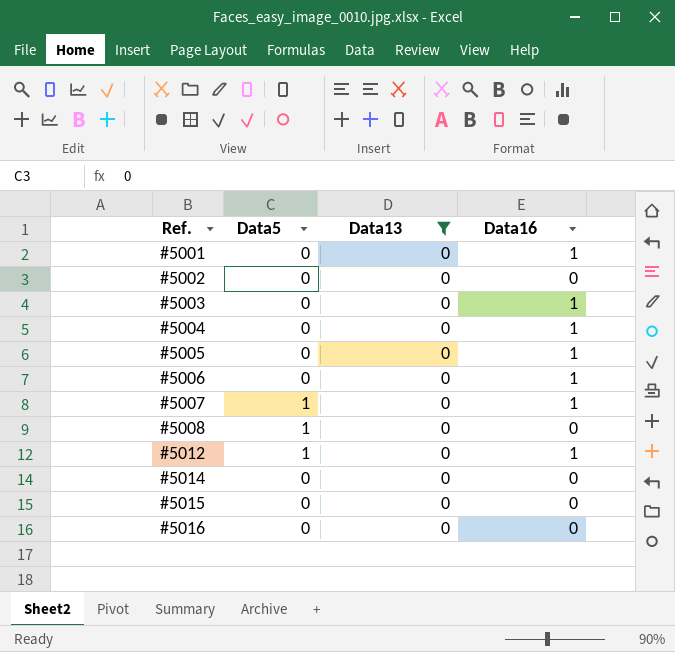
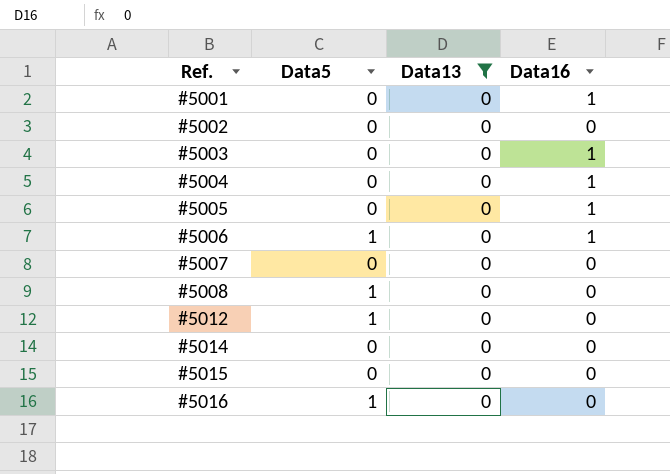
#5006 | Data5: 0 -> 1
#5007 | Data5: 1 -> 0
#5007 | Data16: 1 -> 0
#5012 | Data16: 1 -> 0
#5016 | Data5: 0 -> 1

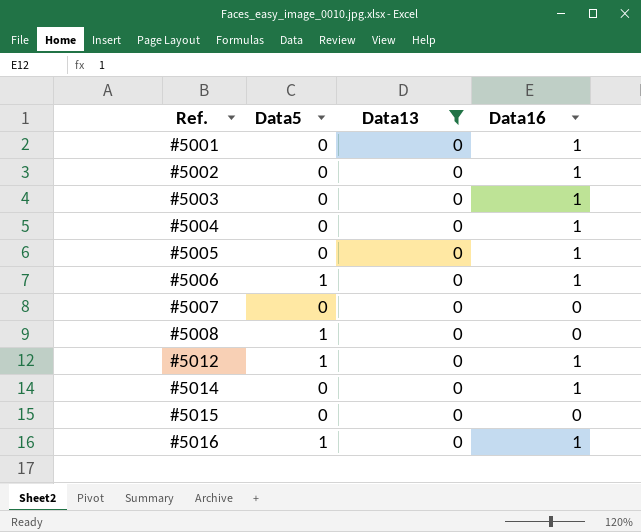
#5002 | Data16: 0 -> 1
#5012 | Data16: 0 -> 1
#5014 | Data16: 0 -> 1
#5016 | Data16: 0 -> 1

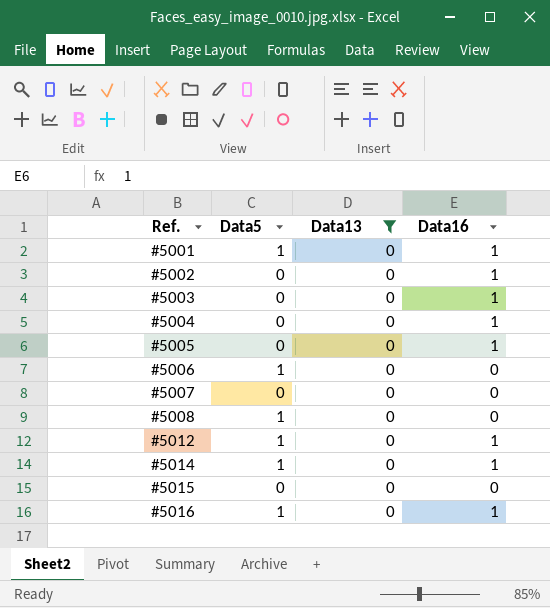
#5001 | Data5: 0 -> 1
#5006 | Data16: 1 -> 0
#5014 | Data5: 0 -> 1

